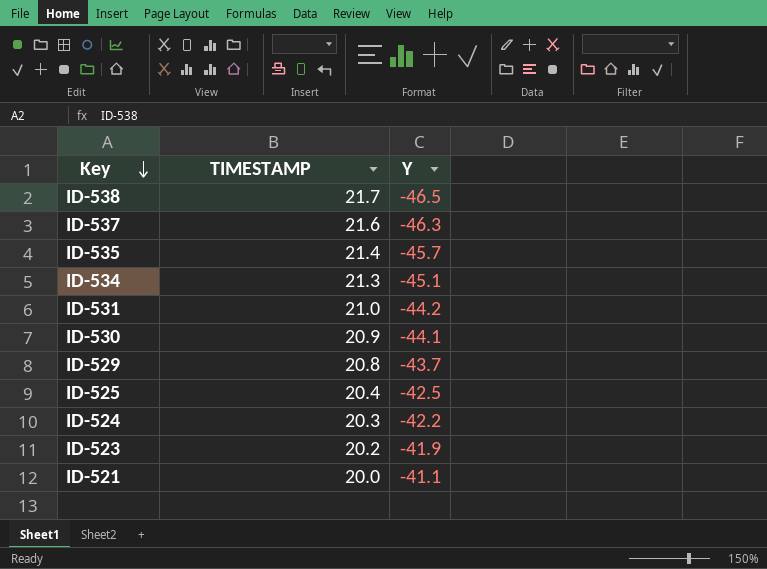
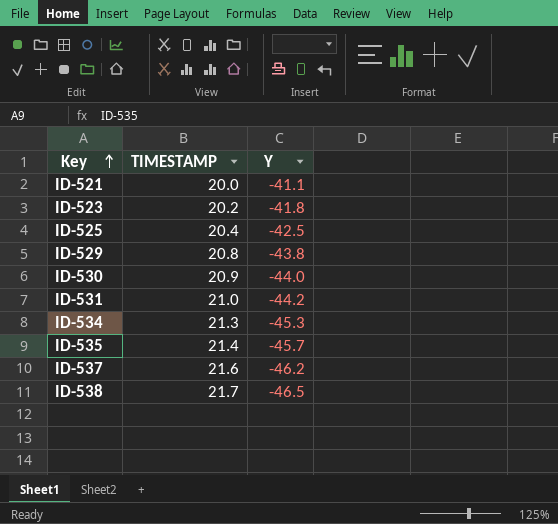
row order: Key descending -> Key ascending
row ID-524: 20.3 | -42.2 -> none
ID-523 | Y: -41.9 -> -41.8
ID-529 | Y: -43.7 -> -43.8
ID-530 | Y: -44.1 -> -44.0
ID-534 | Y: -45.1 -> -45.3
ID-537 | Y: -46.3 -> -46.2

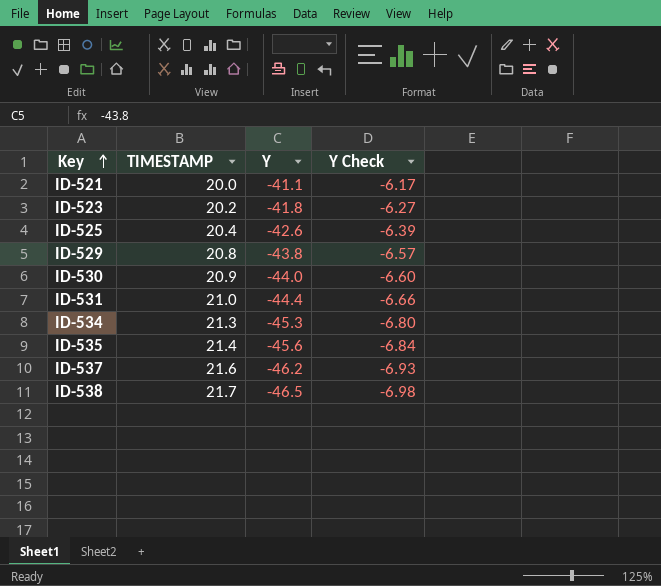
column Y Check | formula: none -> [Y] * 0.15
ID-525 | Y: -42.5 -> -42.6
ID-531 | Y: -44.2 -> -44.4
ID-535 | Y: -45.7 -> -45.6

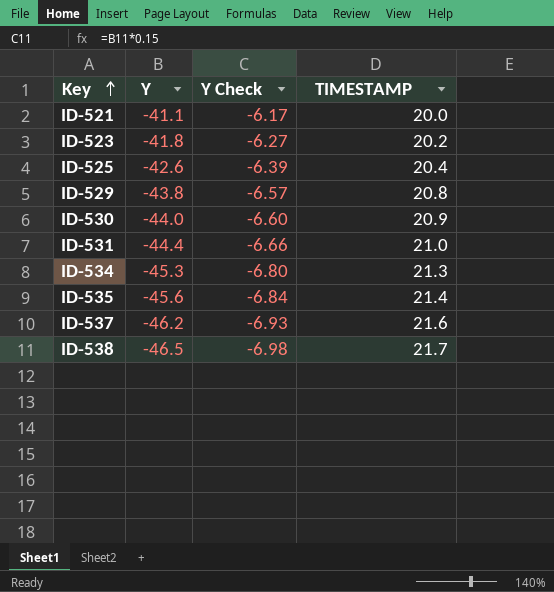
column TIMESTAMP | position: 2 -> 4

